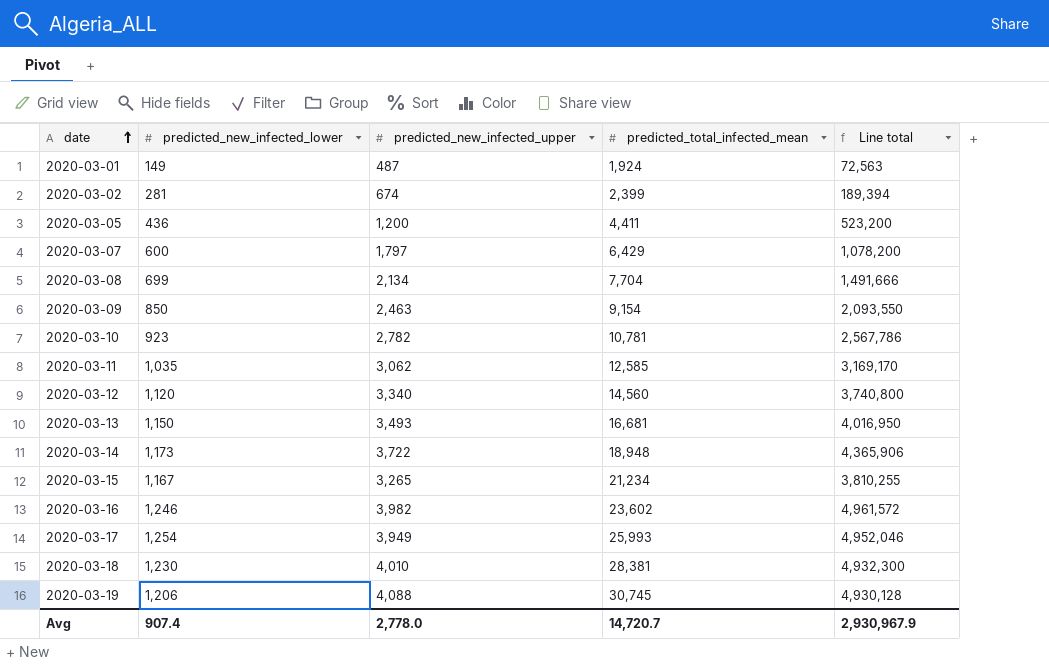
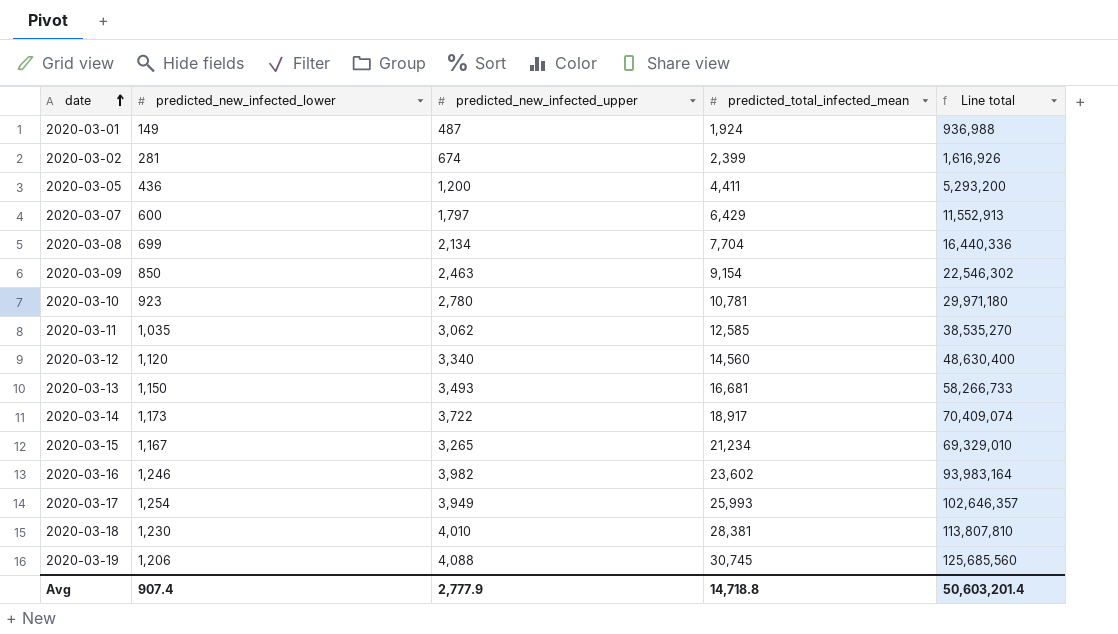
column Line total | formula: [predicted_new_infected_lower] * [predicted_new_infected_upper] -> [predicted_new_infected_upper] * [predicted_total_infected_mean]
2020-03-10 | predicted_new_infected_upper: 2,782 -> 2,780
2020-03-14 | predicted_total_infected_mean: 18,948 -> 18,917
Avg | predicted_new_infected_upper: 2,778.0 -> 2,777.9
Avg | predicted_total_infected_mean: 14,720.7 -> 14,718.8
Avg | Line total: 2,930,967.9 -> 50,603,201.4

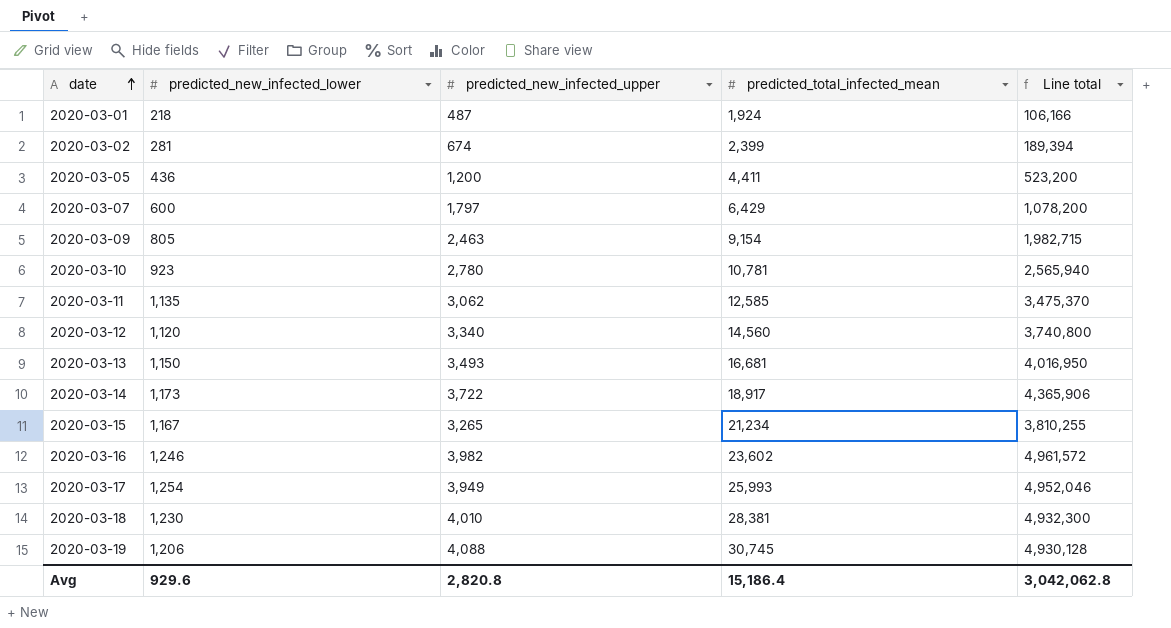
column Line total | formula: [predicted_new_infected_upper] * [predicted_total_infected_mean] -> [predicted_new_infected_lower] * [predicted_new_infected_upper]
row 2020-03-08: 699 | 2,134 | 7,704 | 16,440,336 -> none
2020-03-01 | predicted_new_infected_lower: 149 -> 218
2020-03-09 | predicted_new_infected_lower: 850 -> 805
2020-03-11 | predicted_new_infected_lower: 1,035 -> 1,135
Avg | predicted_new_infected_lower: 907.4 -> 929.6
Avg | predicted_new_infected_upper: 2,777.9 -> 2,820.8
Avg | predicted_total_infected_mean: 14,718.8 -> 15,186.4
Avg | Line total: 50,603,201.4 -> 3,042,062.8

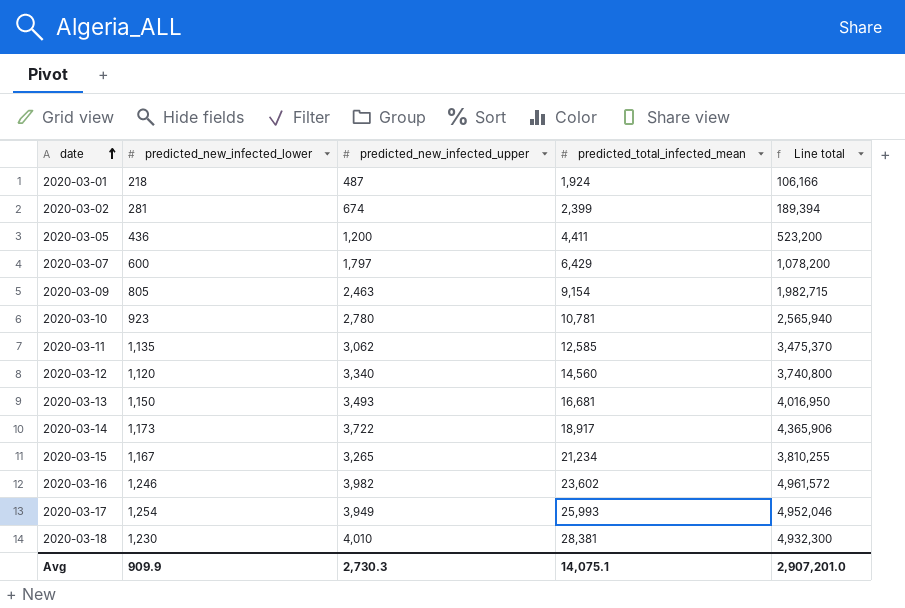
row 2020-03-19: 1,206 | 4,088 | 30,745 | 4,930,128 -> none
Avg | predicted_new_infected_lower: 929.6 -> 909.9
Avg | predicted_new_infected_upper: 2,820.8 -> 2,730.3
Avg | predicted_total_infected_mean: 15,186.4 -> 14,075.1
Avg | Line total: 3,042,062.8 -> 2,907,201.0

